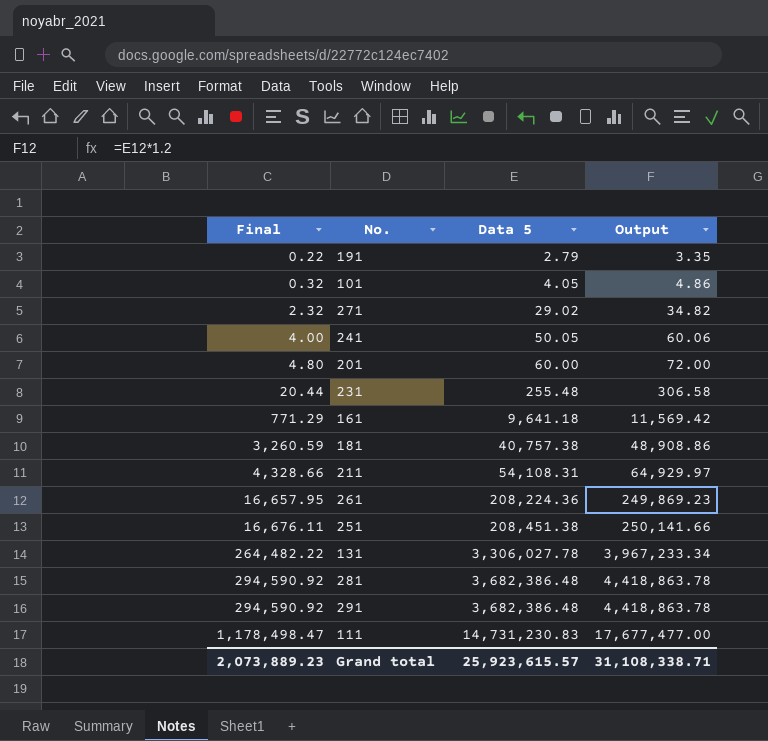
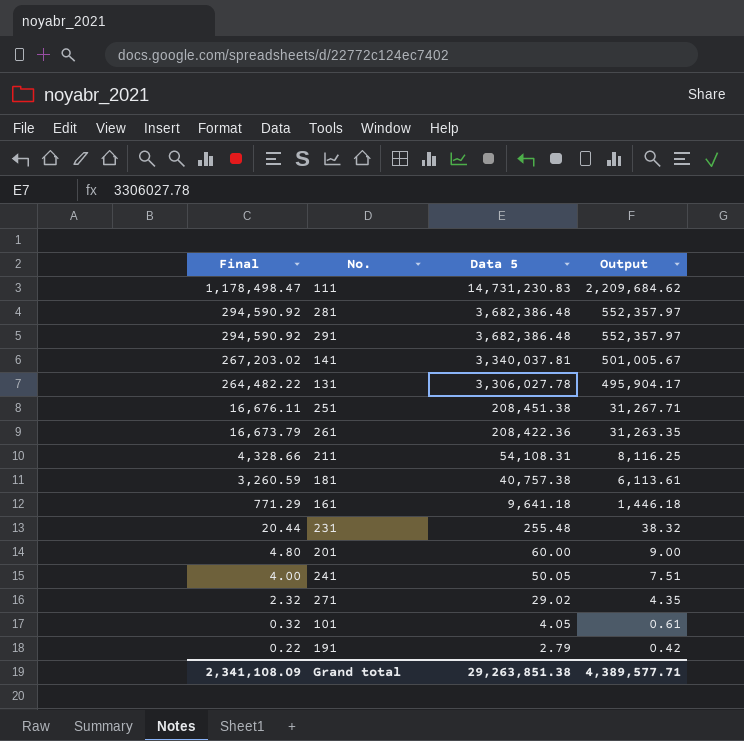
row order: Final ascending -> Final descending
column Output | formula: [Data 5] * 1.2 -> [Data 5] * 0.15
row 141: none -> 267,203.02 | 3,340,037.81 | 501,005.67
261 | Final: 16,657.95 -> 16,673.79
261 | Data 5: 208,224.36 -> 208,422.36
Grand total | Final: 2,073,889.23 -> 2,341,108.09
Grand total | Data 5: 25,923,615.57 -> 29,263,851.38
Grand total | Output: 31,108,338.71 -> 4,389,577.71

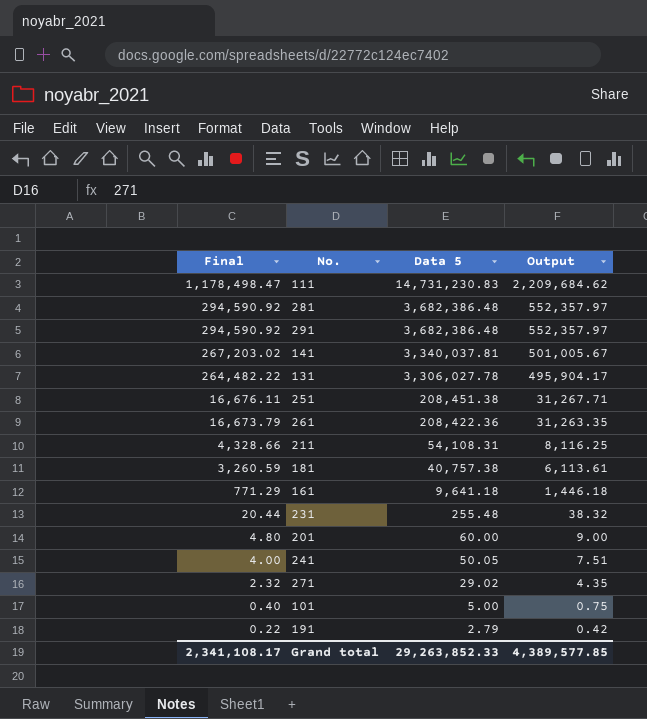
101 | Final: 0.32 -> 0.40
101 | Data 5: 4.05 -> 5.00
101 | Output: 0.61 -> 0.75
Grand total | Final: 2,341,108.09 -> 2,341,108.17
Grand total | Data 5: 29,263,851.38 -> 29,263,852.33
Grand total | Output: 4,389,577.71 -> 4,389,577.85

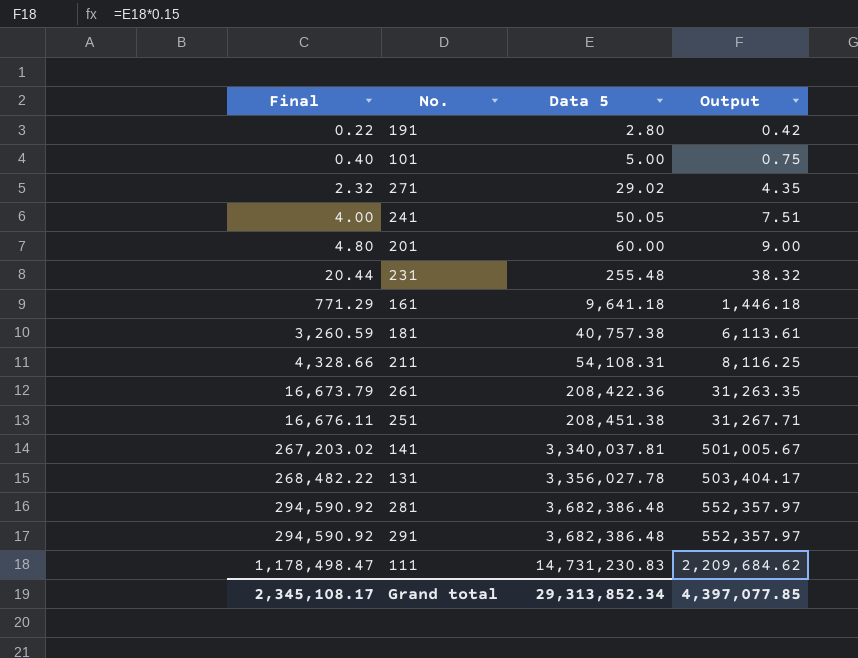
row order: Final descending -> Final ascending
191 | Data 5: 2.79 -> 2.80
131 | Final: 264,482.22 -> 268,482.22
131 | Data 5: 3,306,027.78 -> 3,356,027.78
131 | Output: 495,904.17 -> 503,404.17
Grand total | Final: 2,341,108.17 -> 2,345,108.17
Grand total | Data 5: 29,263,852.33 -> 29,313,852.34
Grand total | Output: 4,389,577.85 -> 4,397,077.85

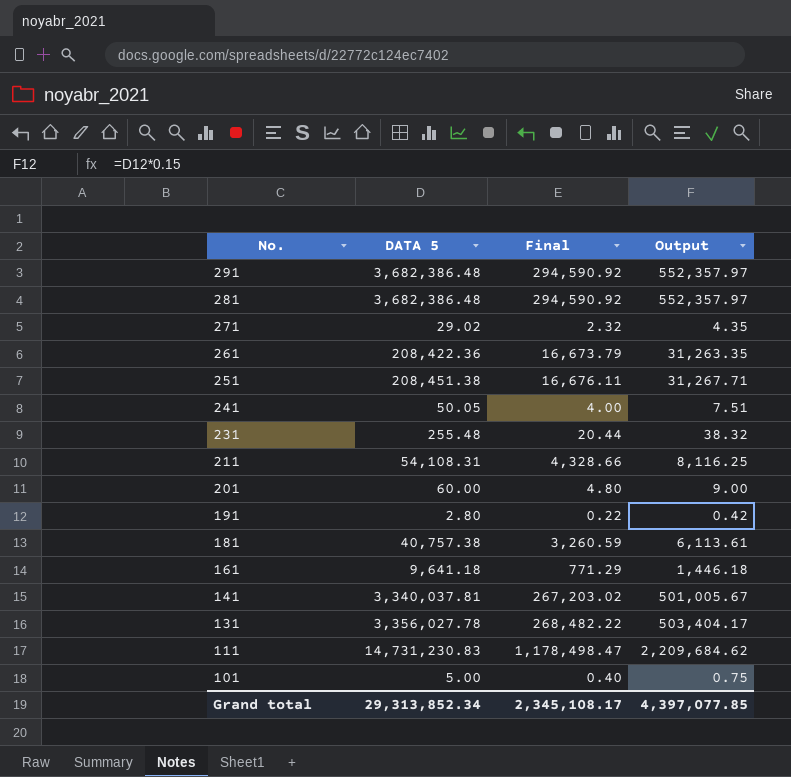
row order: Final ascending -> No. descending
column name: Data 5 -> DATA 5
column Final | position: 1 -> 3

